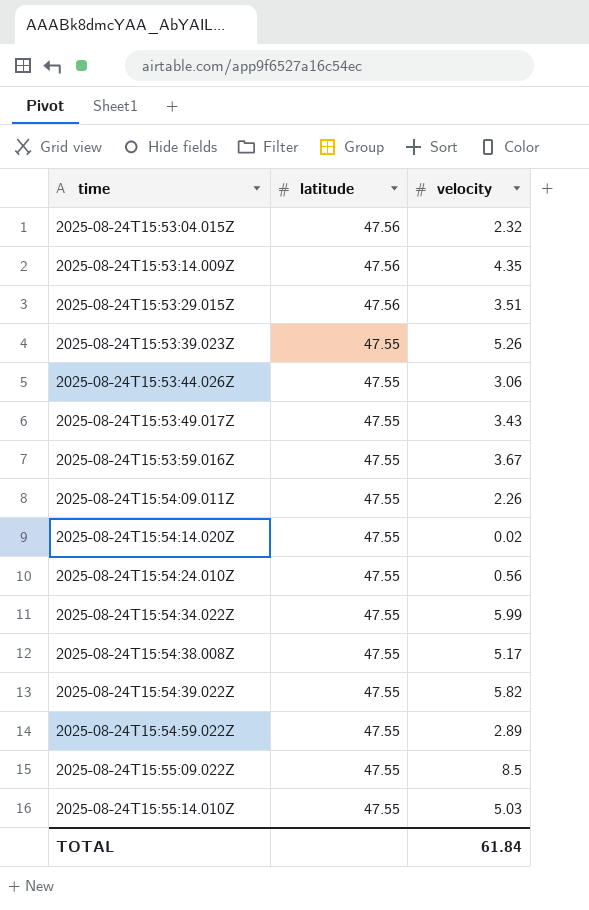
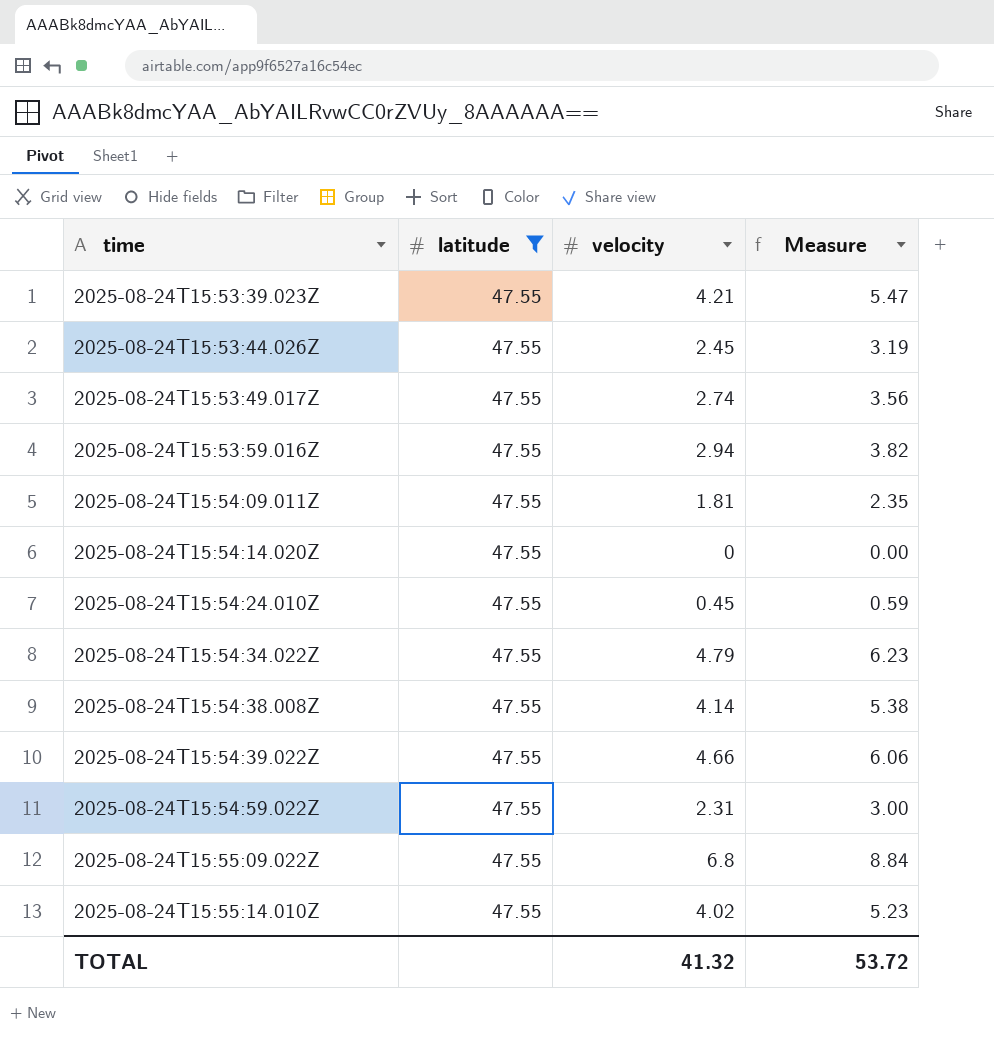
filter: none -> latitude = 47.55
column Measure | formula: none -> [velocity] * 1.3
2025-08-24T15:53:39.023Z | velocity: 5.26 -> 4.21
2025-08-24T15:53:44.026Z | velocity: 3.06 -> 2.45
2025-08-24T15:53:49.017Z | velocity: 3.43 -> 2.74
2025-08-24T15:53:59.016Z | velocity: 3.67 -> 2.94
2025-08-24T15:54:09.011Z | velocity: 2.26 -> 1.81
2025-08-24T15:54:14.020Z | velocity: 0.02 -> 0
2025-08-24T15:54:24.010Z | velocity: 0.56 -> 0.45
2025-08-24T15:54:34.022Z | velocity: 5.99 -> 4.79
2025-08-24T15:54:38.008Z | velocity: 5.17 -> 4.14
2025-08-24T15:54:39.022Z | velocity: 5.82 -> 4.66
2025-08-24T15:54:59.022Z | velocity: 2.89 -> 2.31
2025-08-24T15:55:09.022Z | velocity: 8.5 -> 6.8
2025-08-24T15:55:14.010Z | velocity: 5.03 -> 4.02
TOTAL | velocity: 61.84 -> 41.32

